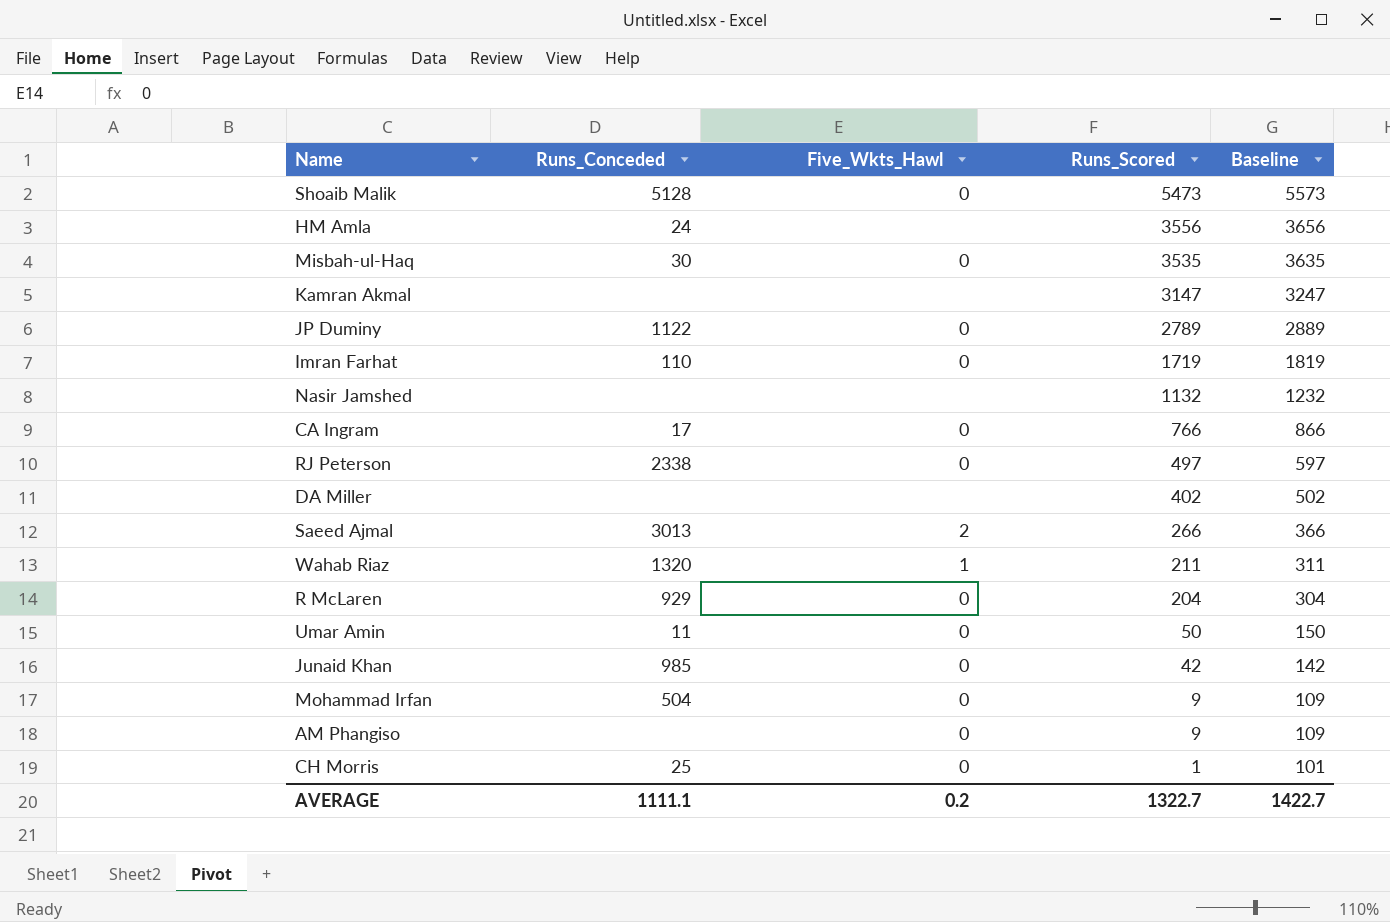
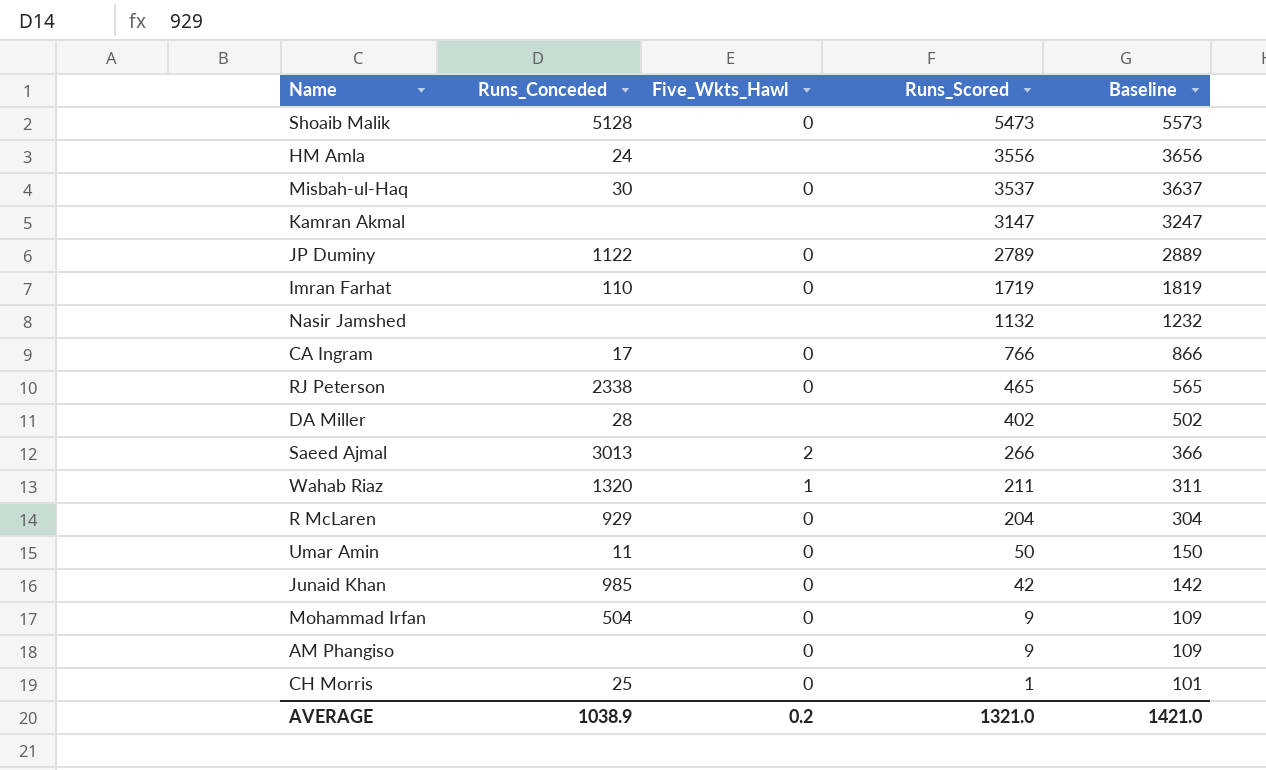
Misbah-ul-Haq | Runs_Scored: 3535 -> 3537
Misbah-ul-Haq | Baseline: 3635 -> 3637
RJ Peterson | Runs_Scored: 497 -> 465
RJ Peterson | Baseline: 597 -> 565
DA Miller | Runs_Conceded: none -> 28
AVERAGE | Runs_Conceded: 1111.1 -> 1038.9
AVERAGE | Runs_Scored: 1322.7 -> 1321.0
AVERAGE | Baseline: 1422.7 -> 1421.0

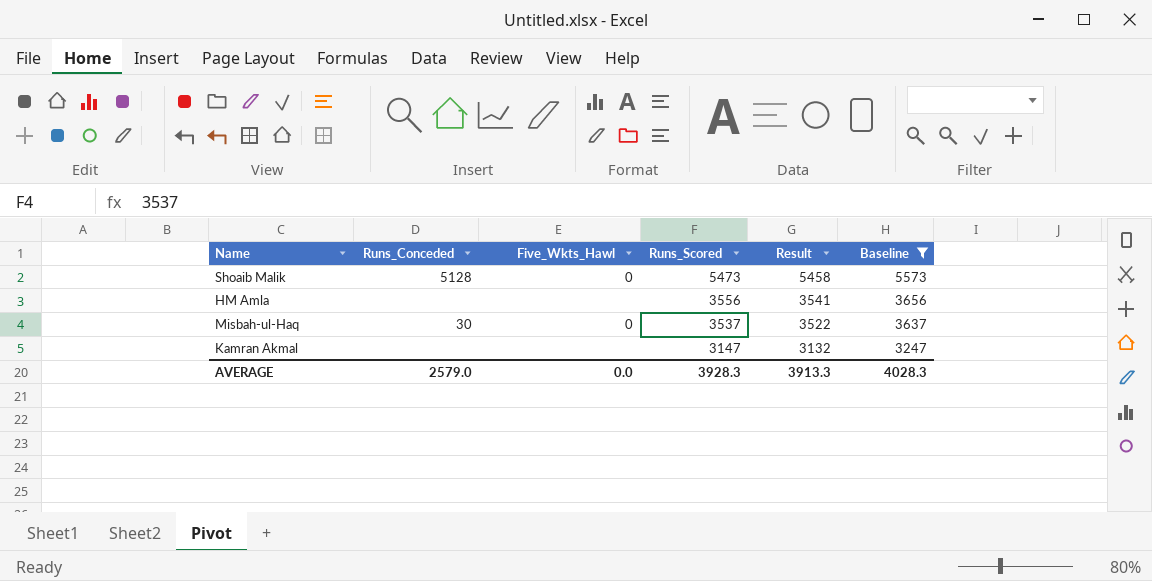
filter: none -> Baseline >= 3247
column Result | formula: none -> [Runs_Scored] - 15
HM Amla | Runs_Conceded: 24 -> none
AVERAGE | Runs_Conceded: 1038.9 -> 2579.0
AVERAGE | Five_Wkts_Hawl: 0.2 -> 0.0
AVERAGE | Runs_Scored: 1321.0 -> 3928.3
AVERAGE | Baseline: 1421.0 -> 4028.3

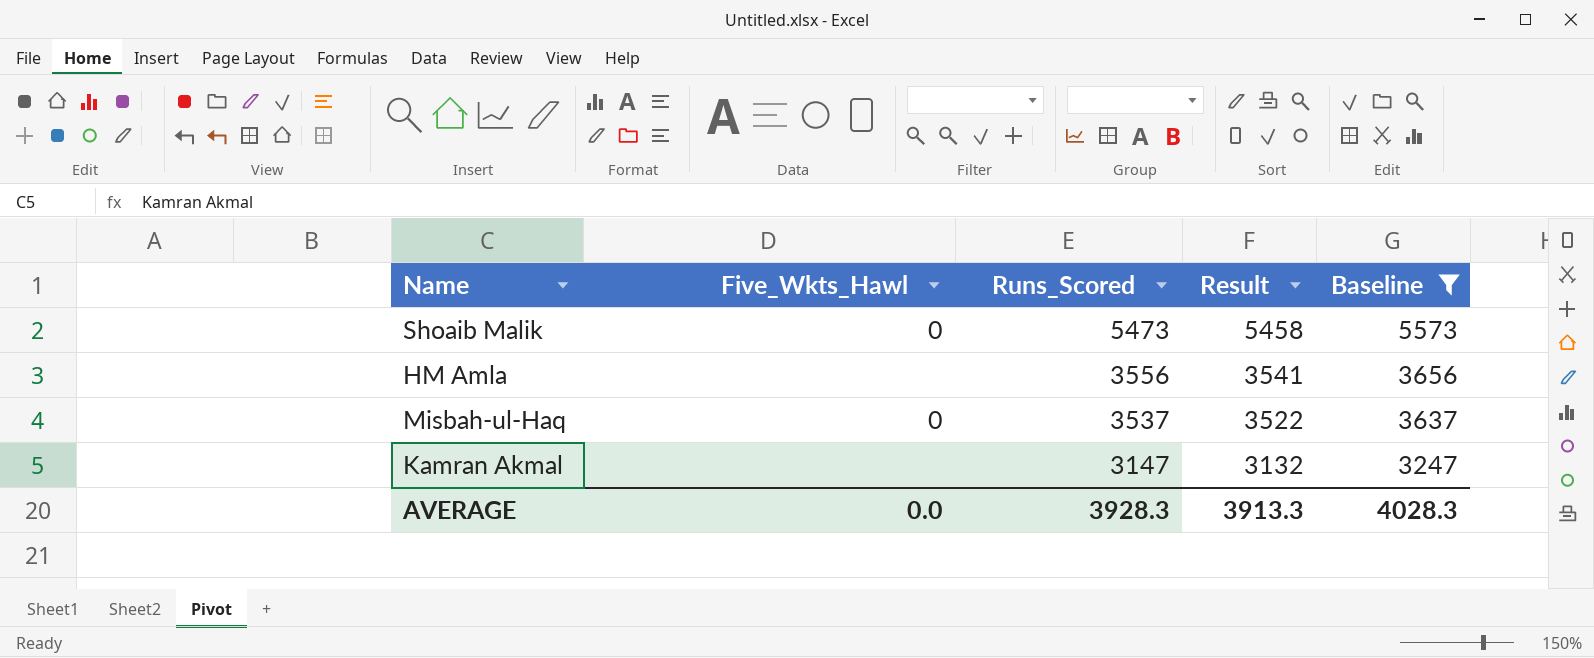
column Runs_Conceded | position: 2 -> none

